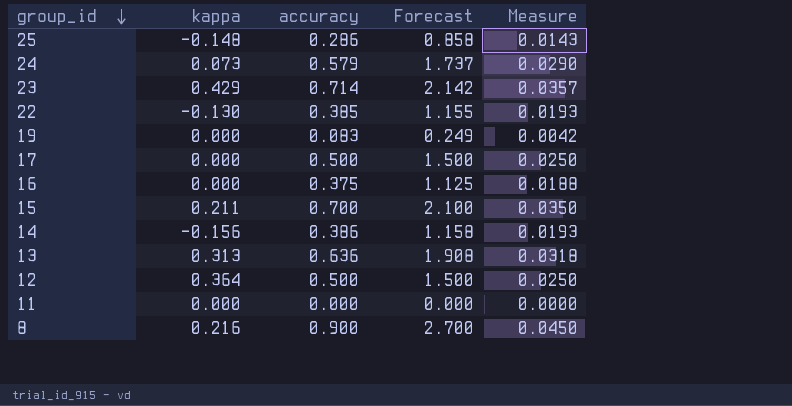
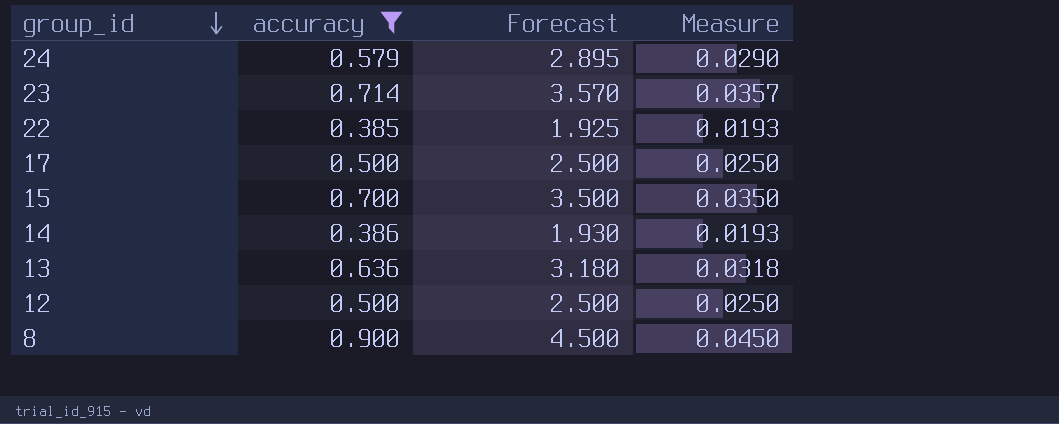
filter: none -> accuracy >= 0.385
column kappa | position: 2 -> none
column Forecast | formula: [accuracy] * 3 -> [accuracy] * 5

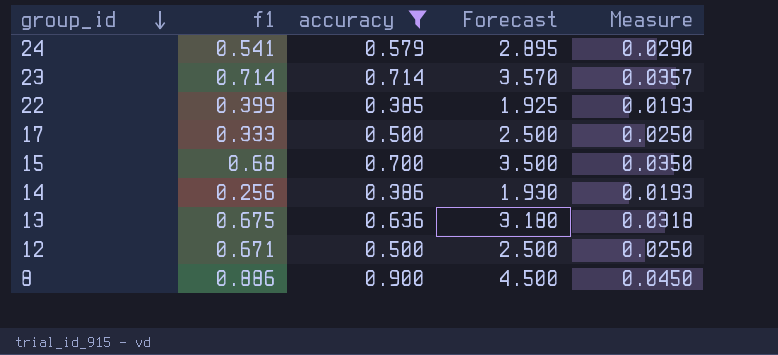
column f1 | position: none -> 2

